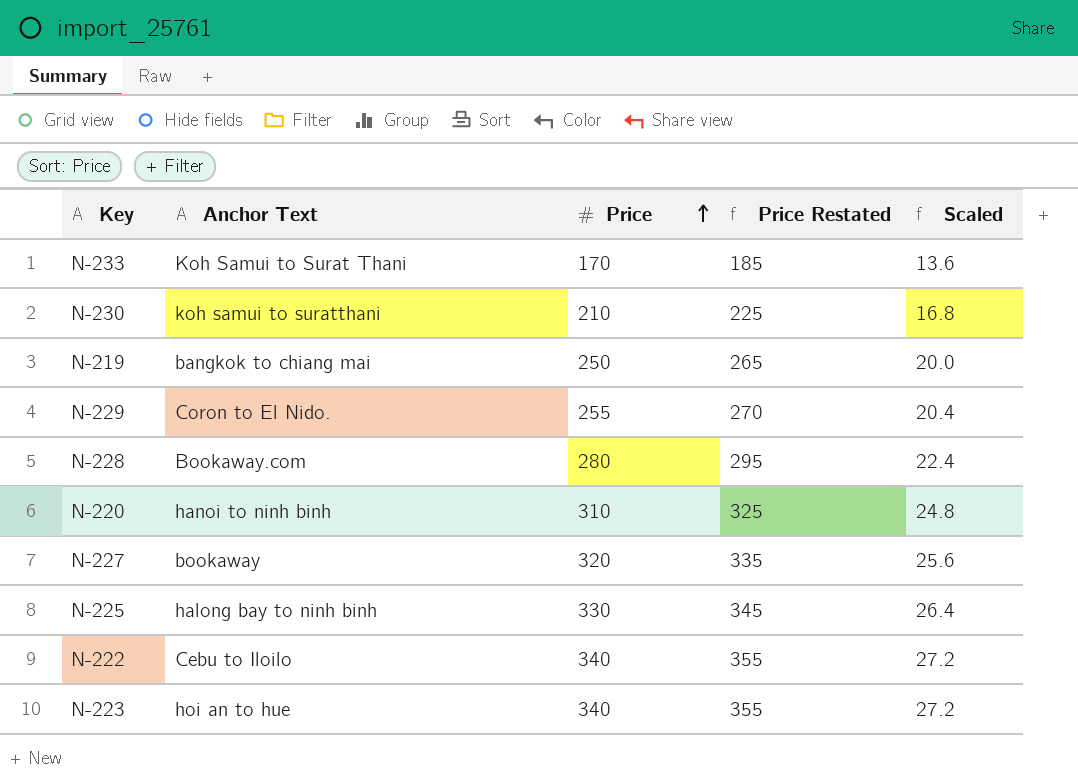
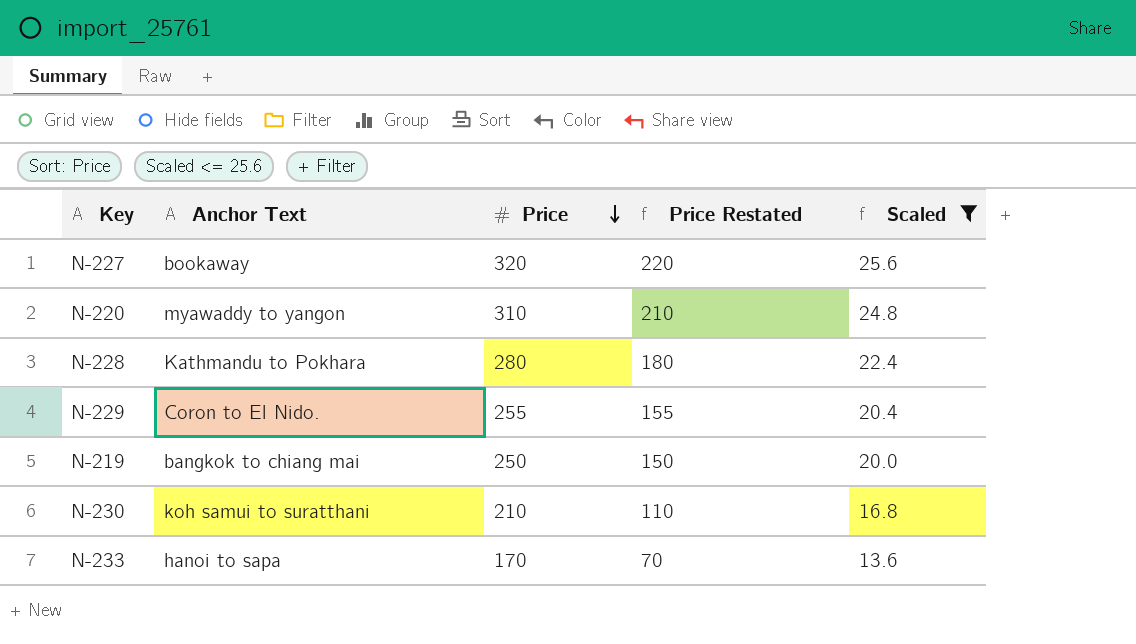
filter: none -> Scaled <= 25.6
row order: Price ascending -> Price descending
column Price Restated | formula: [Price] + 15 -> [Price] - 100
N-220 | Anchor Text: hanoi to ninh binh -> myawaddy to yangon
N-228 | Anchor Text: Bookaway.com -> Kathmandu to Pokhara
N-233 | Anchor Text: Koh Samui to Surat Thani -> hanoi to sapa

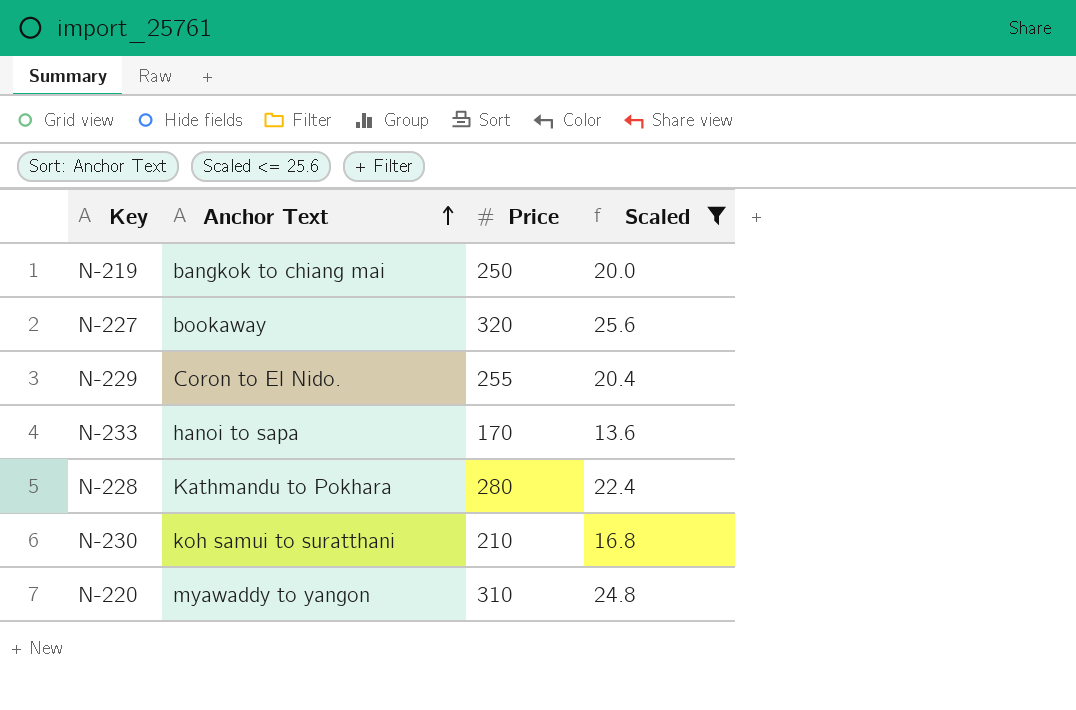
row order: Price descending -> Anchor Text ascending
column Price Restated | formula: [Price] - 100 -> none

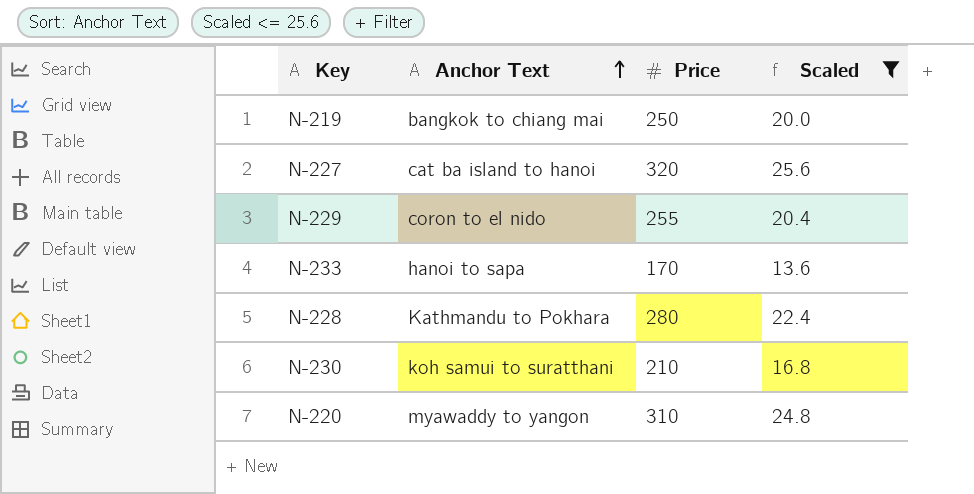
N-227 | Anchor Text: bookaway -> cat ba island to hanoi
N-229 | Anchor Text: Coron to El Nido. -> coron to el nido

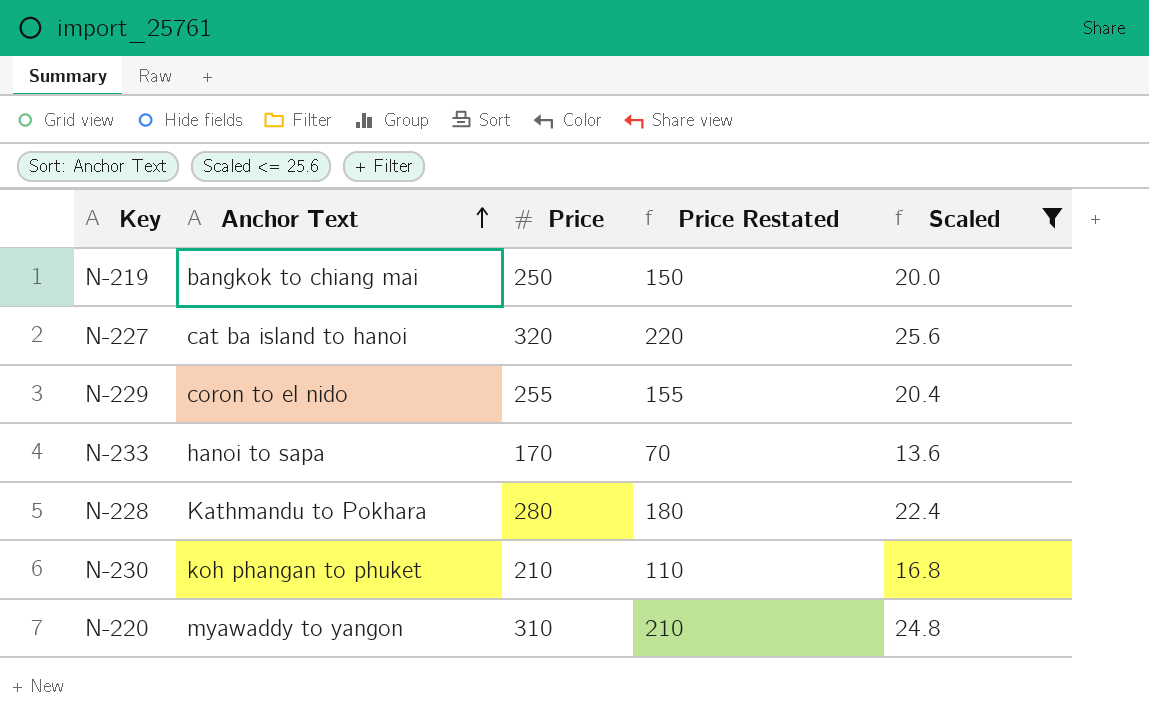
column Price Restated | formula: none -> [Price] - 100
N-230 | Anchor Text: koh samui to suratthani -> koh phangan to phuket

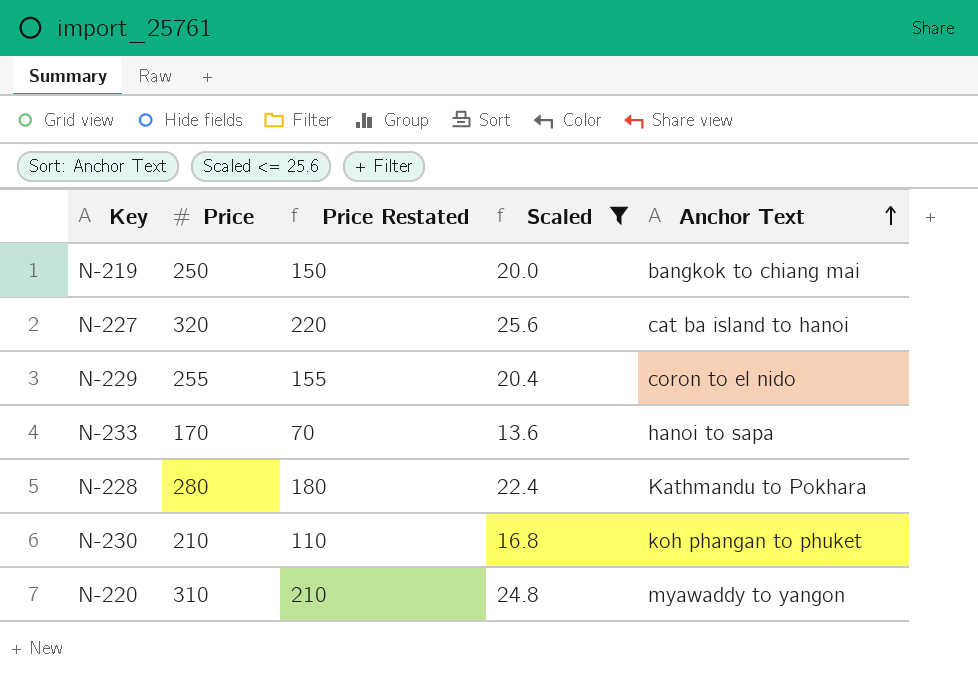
column Anchor Text | position: 2 -> 5

